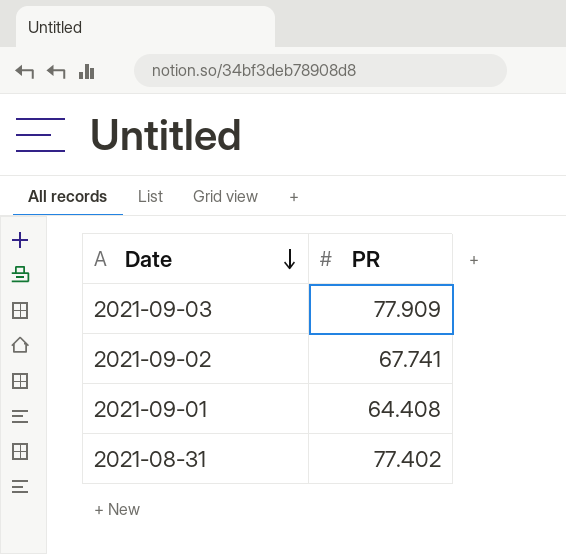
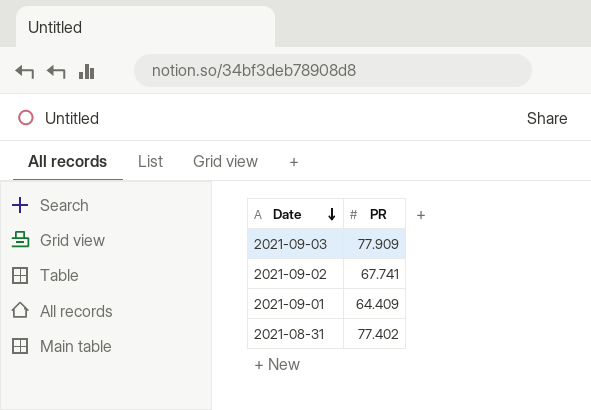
2021-09-01 | PR: 64.408 -> 64.409

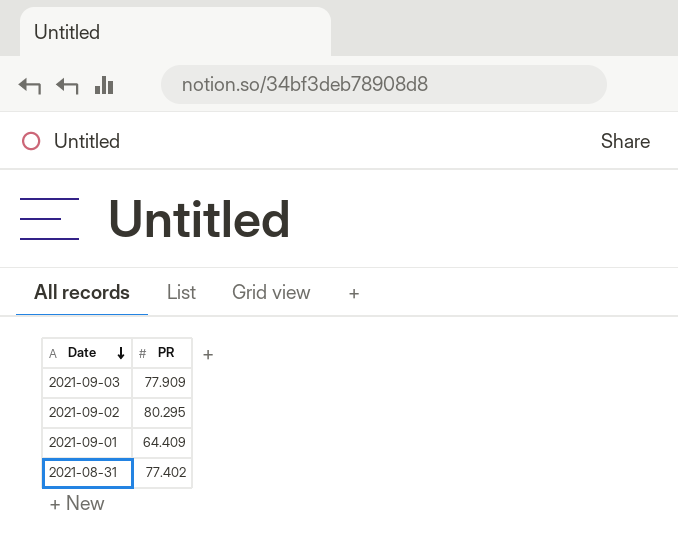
2021-09-02 | PR: 67.741 -> 80.295

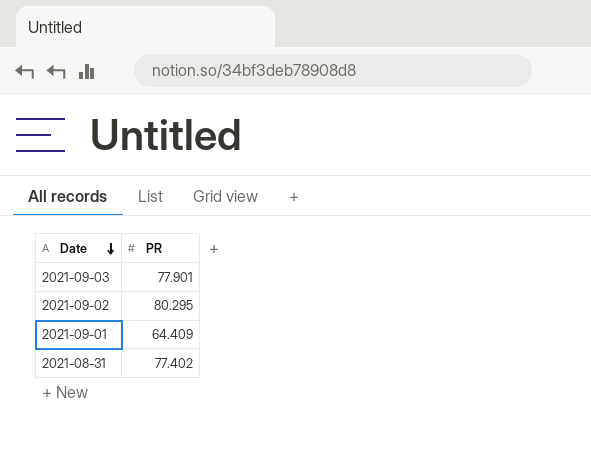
2021-09-03 | PR: 77.909 -> 77.901

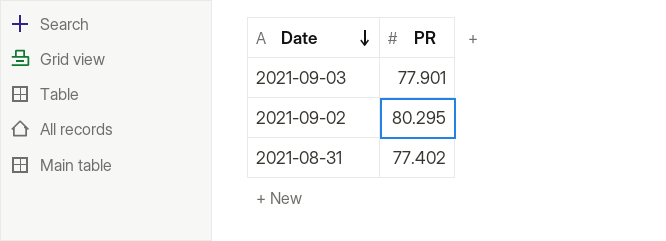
row 2021-09-01: 64.409 -> none

